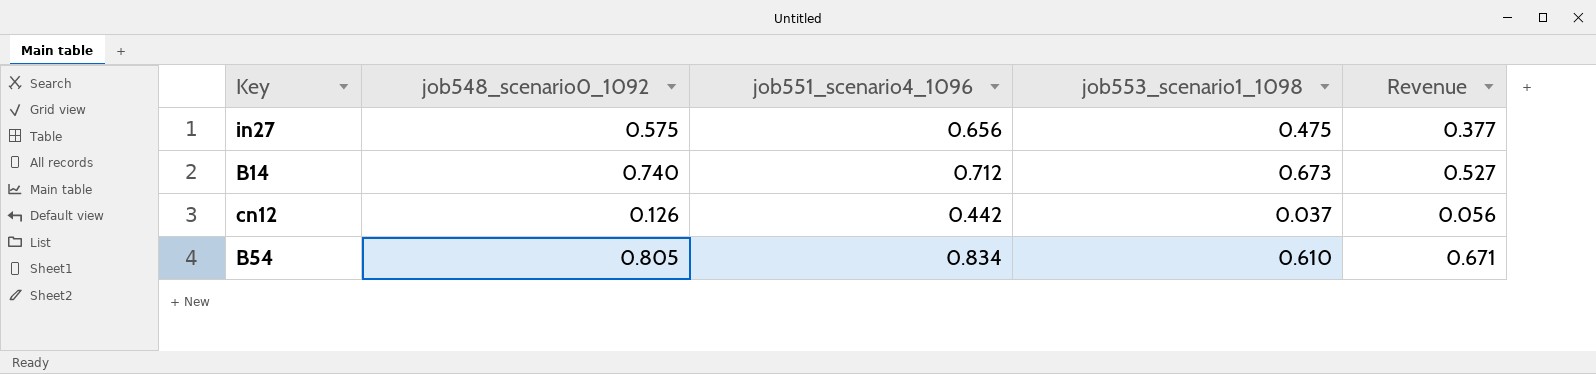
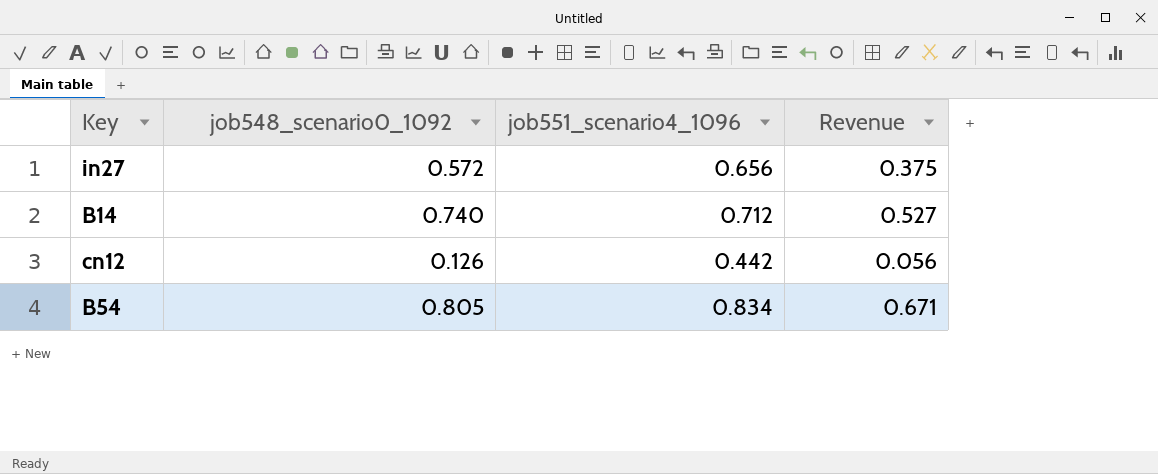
column job553_scenario1_1098 | position: 4 -> none
in27 | job548_scenario0_1092: 0.575 -> 0.572
in27 | Revenue: 0.377 -> 0.375

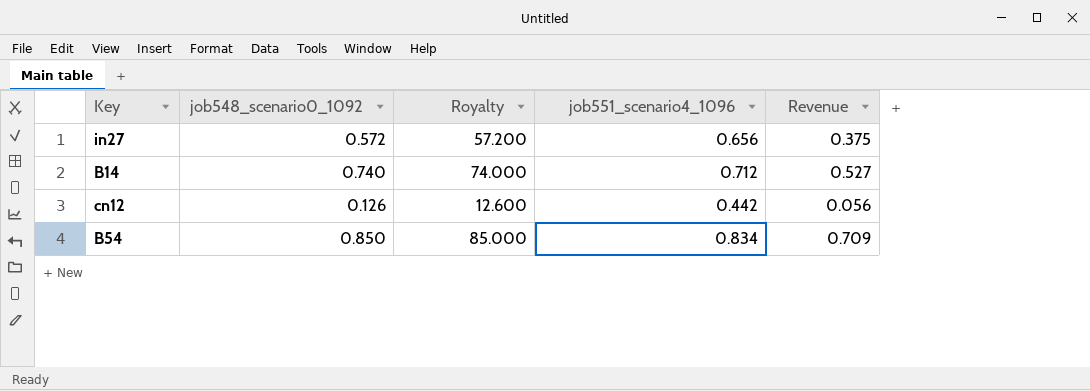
column Royalty | formula: none -> [job548_scenario0_1092] * 100
B54 | job548_scenario0_1092: 0.805 -> 0.850
B54 | Revenue: 0.671 -> 0.709

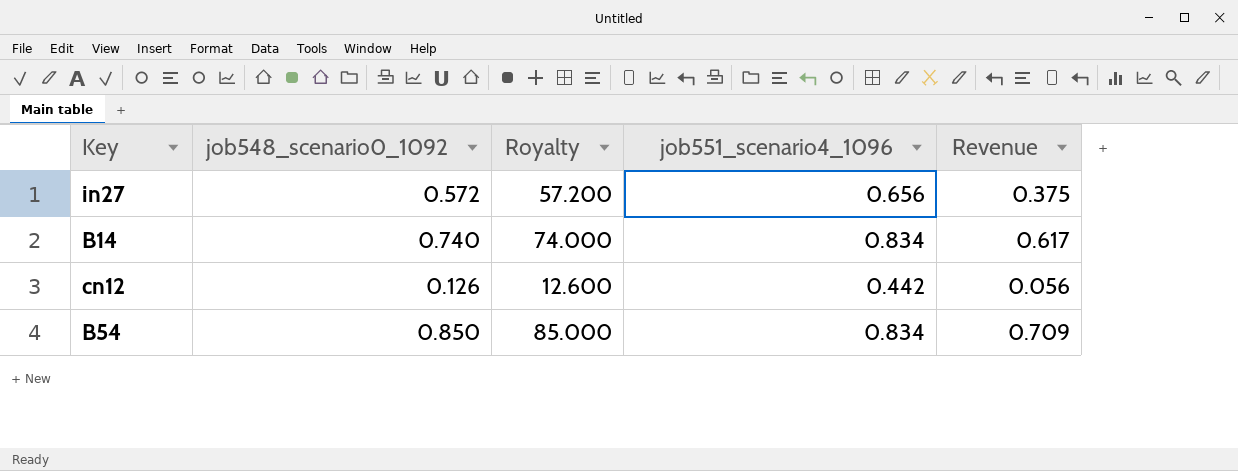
B14 | job551_scenario4_1096: 0.712 -> 0.834
B14 | Revenue: 0.527 -> 0.617

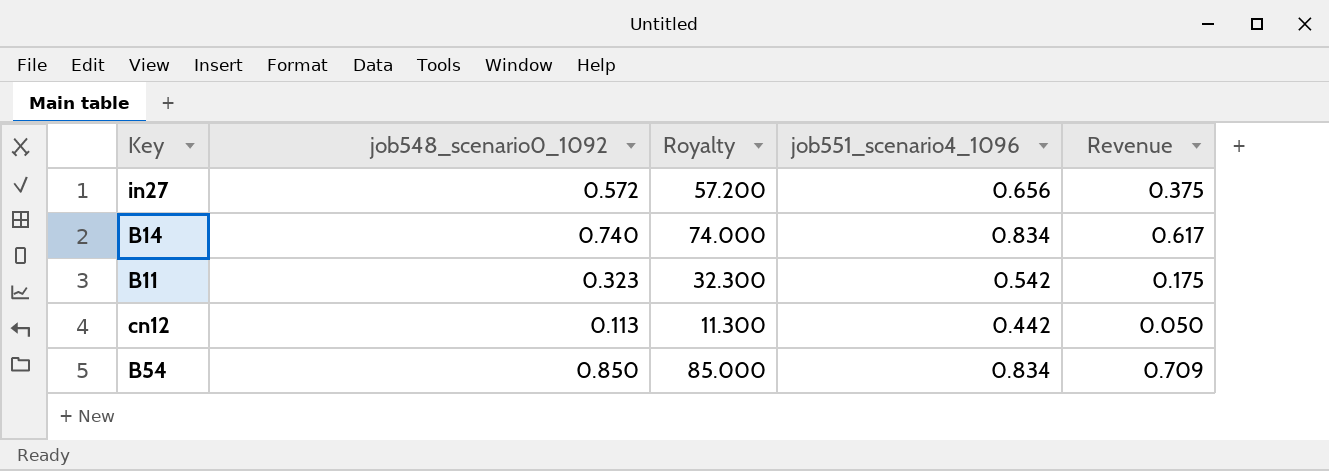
row B11: none -> 0.323 | 32.300 | 0.542 | 0.175
cn12 | job548_scenario0_1092: 0.126 -> 0.113
cn12 | Royalty: 12.600 -> 11.300
cn12 | Revenue: 0.056 -> 0.050

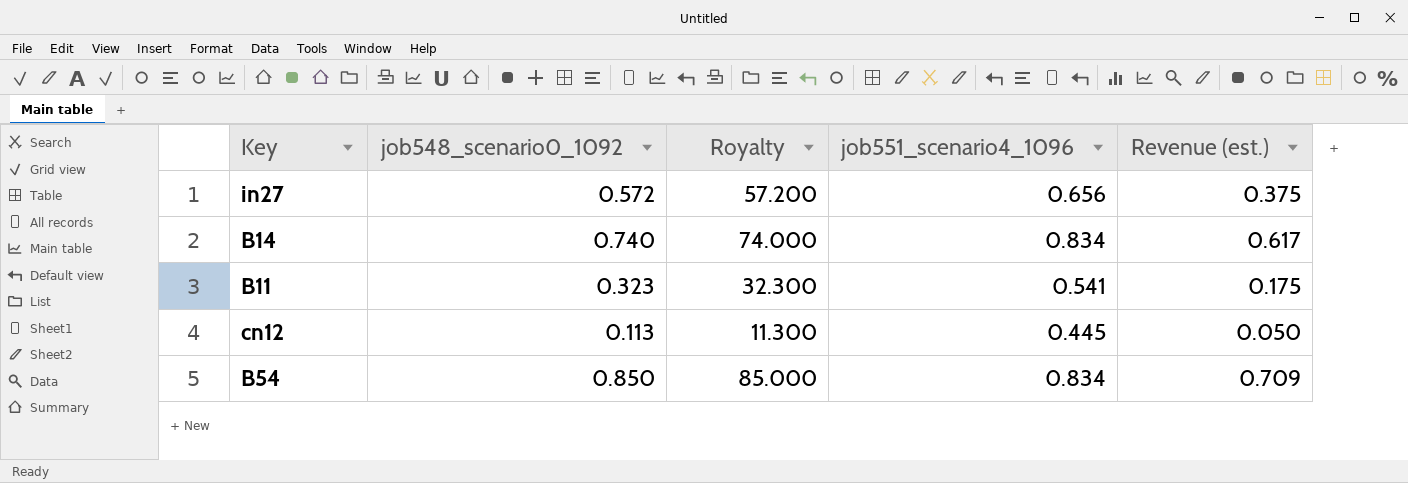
column name: Revenue -> Revenue (est.)
B11 | job551_scenario4_1096: 0.542 -> 0.541
cn12 | job551_scenario4_1096: 0.442 -> 0.445

